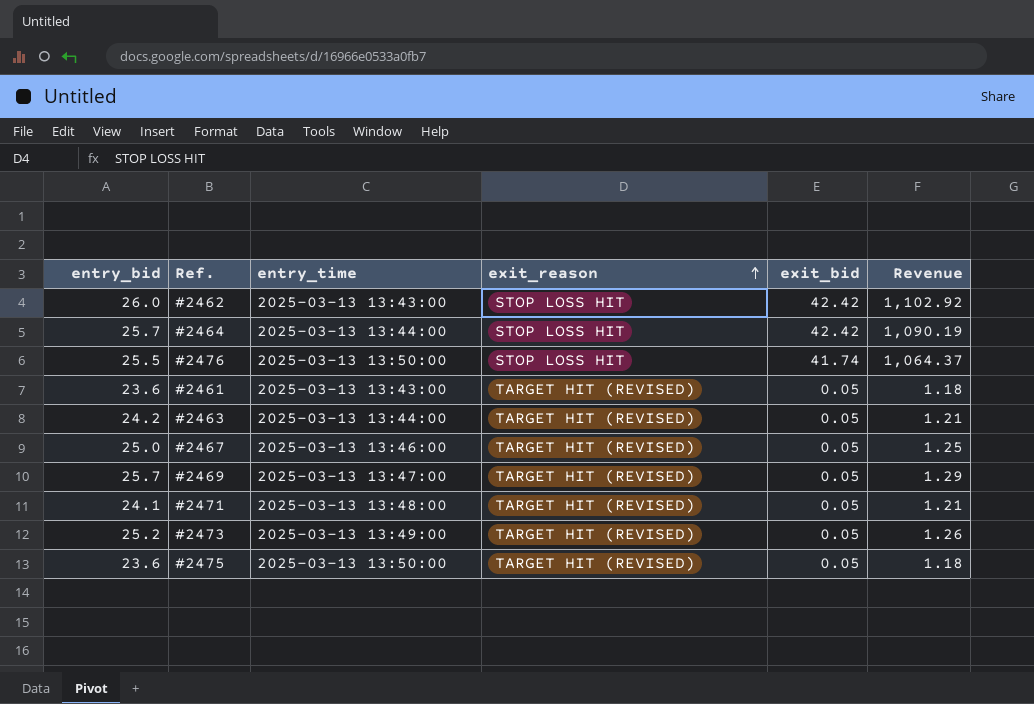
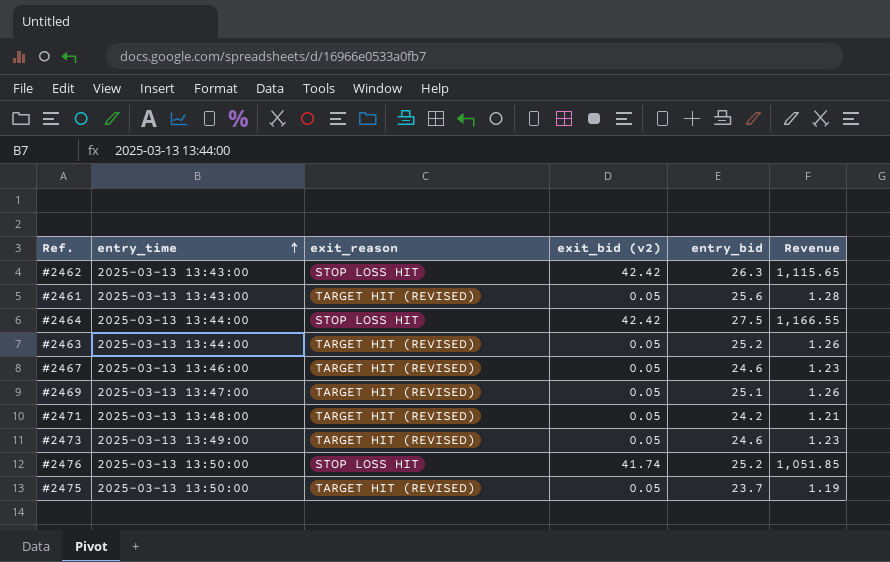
row order: exit_reason ascending -> entry_time ascending
column name: exit_bid -> exit_bid (v2)
column entry_bid | position: 1 -> 5
#2462 | entry_bid: 26.0 -> 26.3
#2462 | Revenue: 1,102.92 -> 1,115.65
#2461 | entry_bid: 23.6 -> 25.6
#2461 | Revenue: 1.18 -> 1.28
#2464 | entry_bid: 25.7 -> 27.5
#2464 | Revenue: 1,090.19 -> 1,166.55
#2463 | entry_bid: 24.2 -> 25.2
#2463 | Revenue: 1.21 -> 1.26
#2467 | entry_bid: 25.0 -> 24.6
#2467 | Revenue: 1.25 -> 1.23
#2469 | entry_bid: 25.7 -> 25.1
#2469 | Revenue: 1.29 -> 1.26
#2471 | entry_bid: 24.1 -> 24.2
#2473 | entry_bid: 25.2 -> 24.6
#2473 | Revenue: 1.26 -> 1.23
#2476 | entry_bid: 25.5 -> 25.2
#2476 | Revenue: 1,064.37 -> 1,051.85
#2475 | entry_bid: 23.6 -> 23.7
#2475 | Revenue: 1.18 -> 1.19

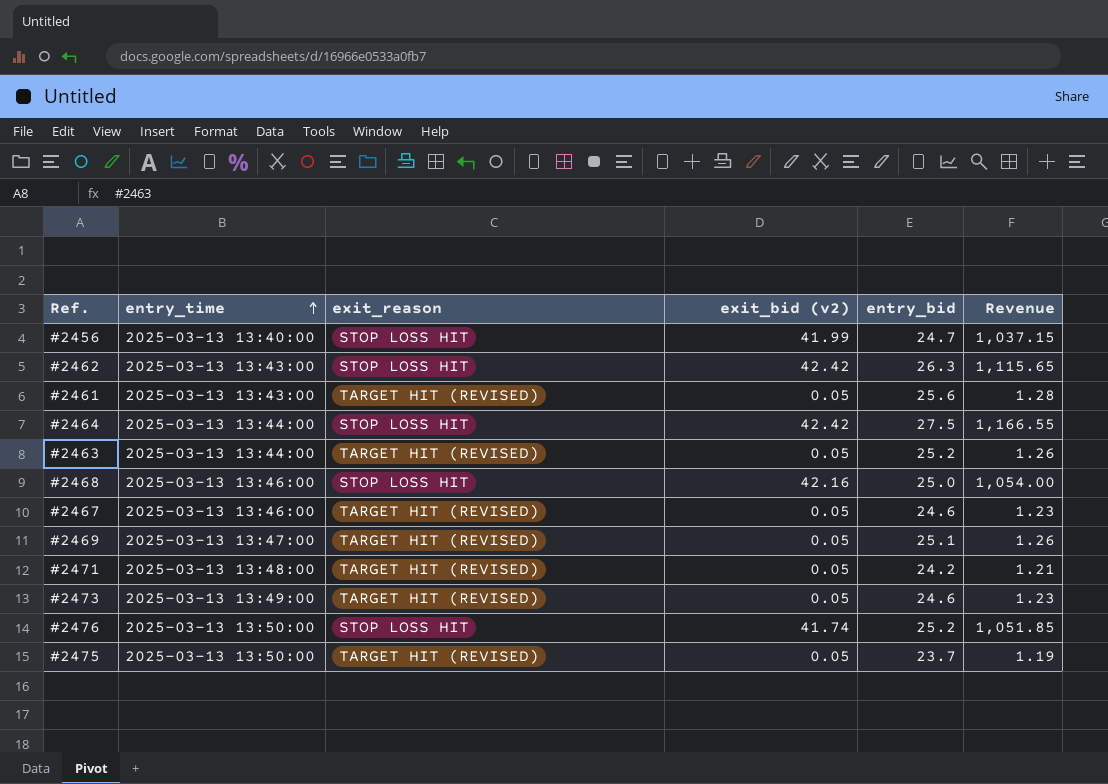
row #2456: none -> 2025-03-13 13:40:00 | STOP LOSS HIT | 41.99 | 24.7 | 1,037.15
row #2468: none -> 2025-03-13 13:46:00 | STOP LOSS HIT | 42.16 | 25.0 | 1,054.00

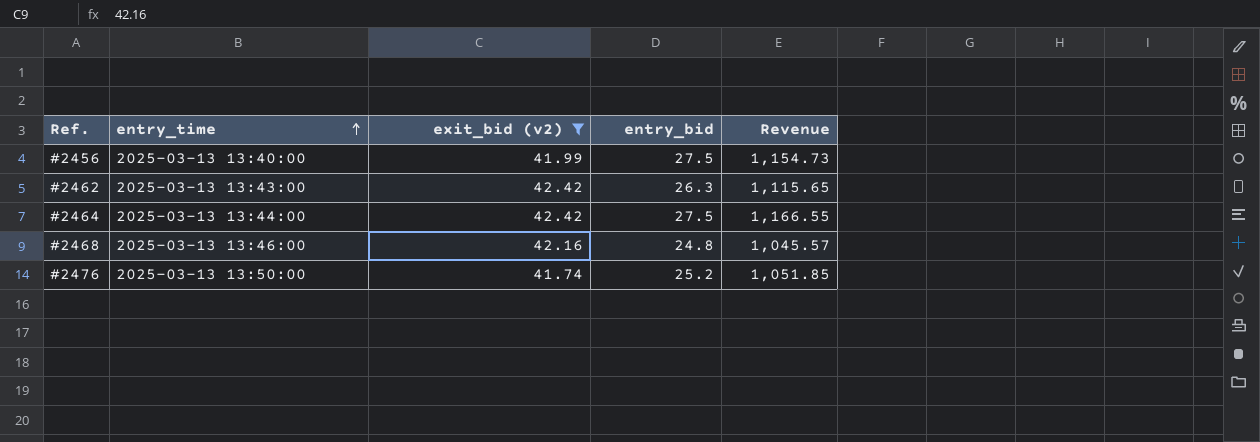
filter: none -> exit_bid (v2) != 0.05
column exit_reason | position: 3 -> none
#2456 | entry_bid: 24.7 -> 27.5
#2456 | Revenue: 1,037.15 -> 1,154.73
#2468 | entry_bid: 25.0 -> 24.8
#2468 | Revenue: 1,054.00 -> 1,045.57

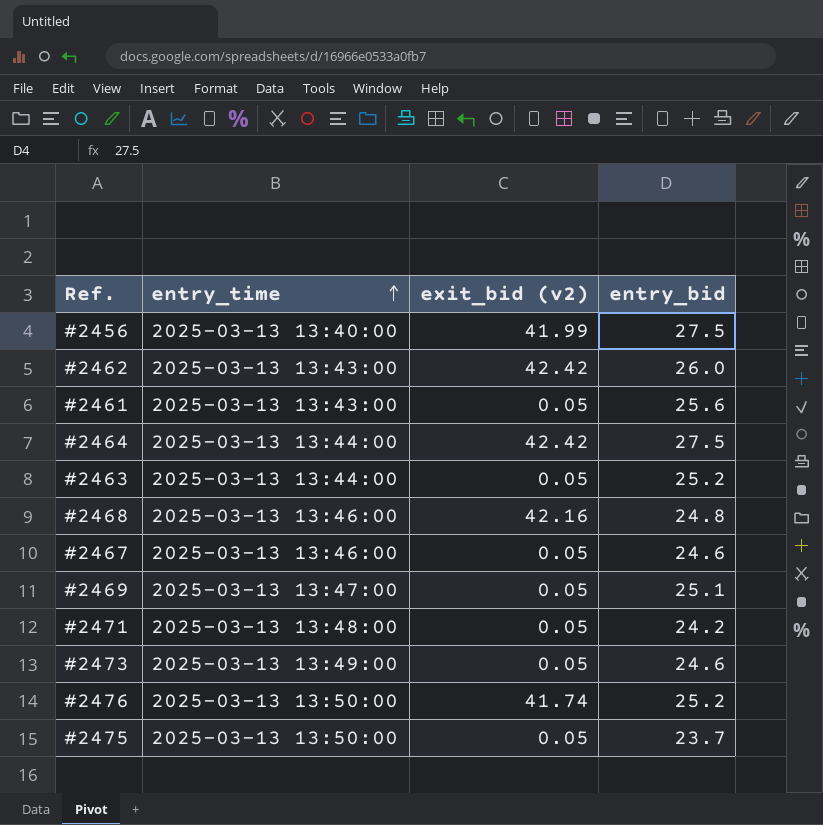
filter: exit_bid (v2) != 0.05 -> none
column Revenue | formula: [exit_bid (v2)] * [entry_bid] -> none
#2462 | entry_bid: 26.3 -> 26.0

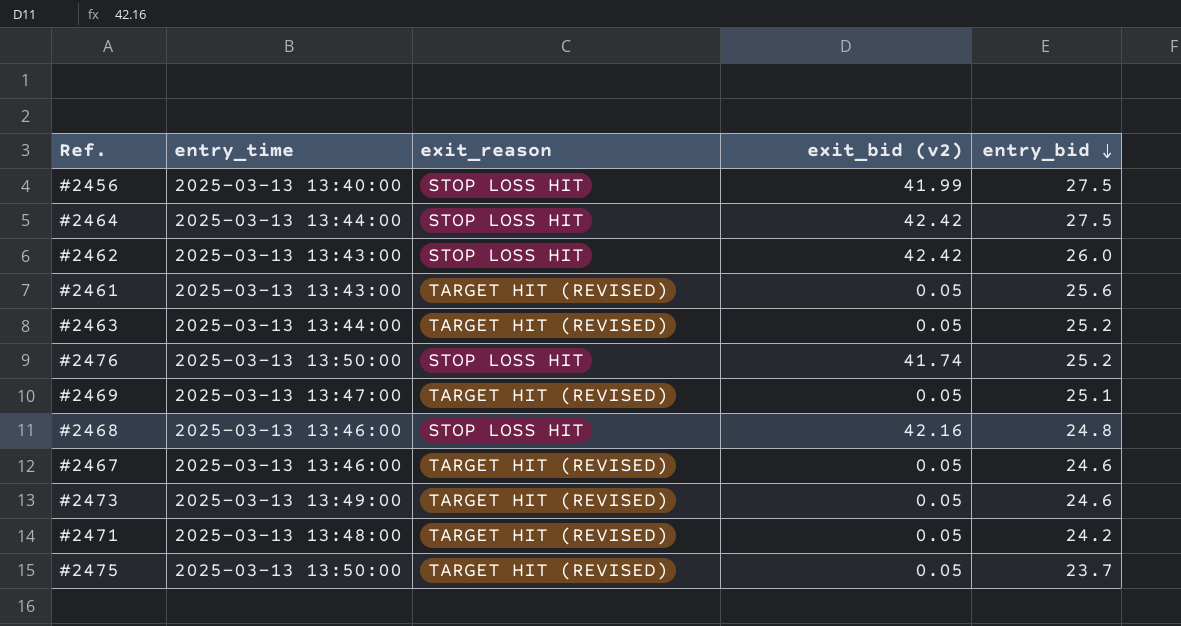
row order: entry_time ascending -> entry_bid descending
column exit_reason | position: none -> 3

